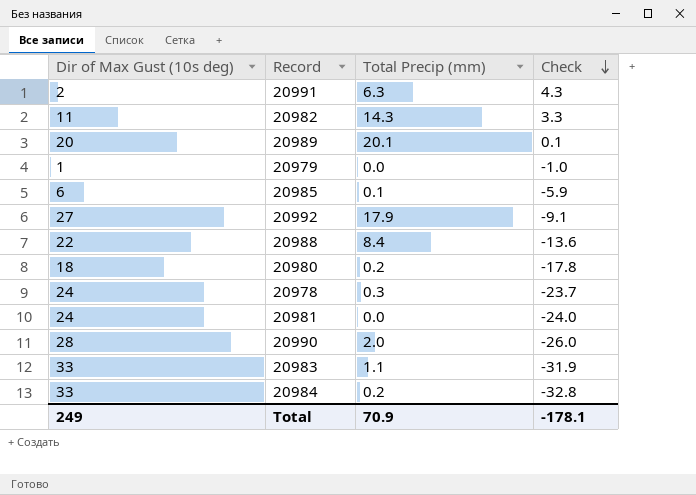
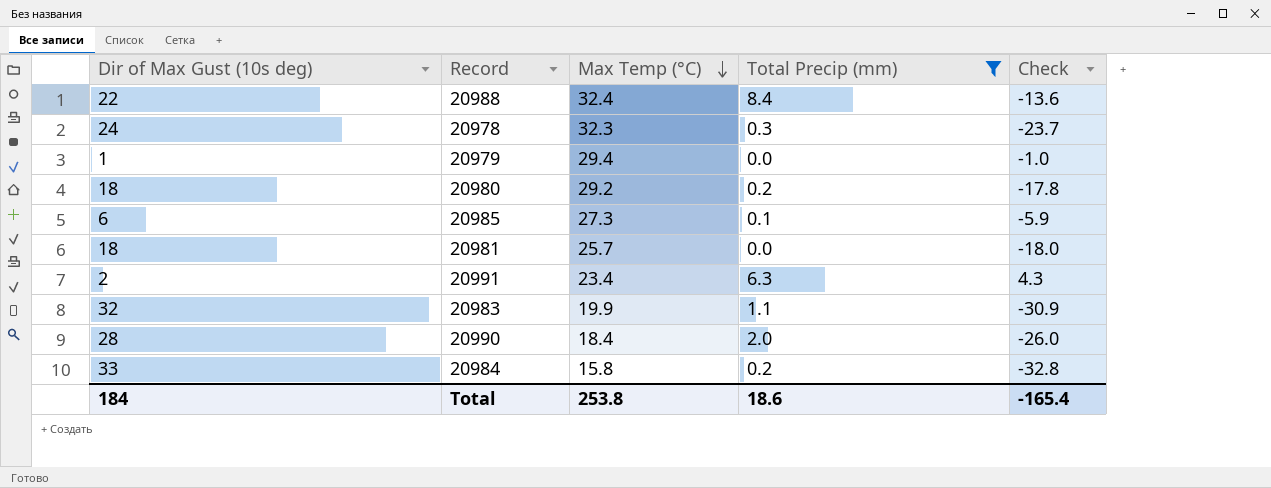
filter: none -> Total Precip (mm) <= 8.4
row order: Check descending -> Max Temp (°C) descending
column Max Temp (°C) | position: none -> 3
20981 | Dir of Max Gust (10s deg): 24 -> 18
20981 | Check: -24.0 -> -18.0
20983 | Dir of Max Gust (10s deg): 33 -> 32
20983 | Check: -31.9 -> -30.9
Total | Dir of Max Gust (10s deg): 249 -> 184
Total | Total Precip (mm): 70.9 -> 18.6
Total | Check: -178.1 -> -165.4

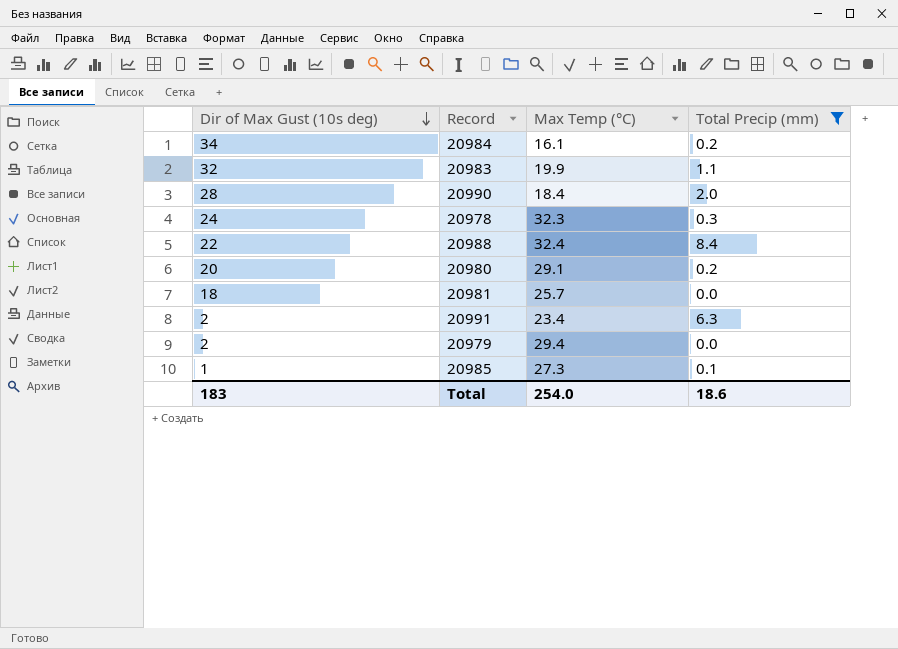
row order: Max Temp (°C) descending -> Dir of Max Gust (10s deg) descending
column Check | formula: [Total Precip (mm)] - [Dir of Max Gust (10s deg)] -> none
20984 | Dir of Max Gust (10s deg): 33 -> 34
20984 | Max Temp (°C): 15.8 -> 16.1
20980 | Dir of Max Gust (10s deg): 18 -> 20
20980 | Max Temp (°C): 29.2 -> 29.1
20979 | Dir of Max Gust (10s deg): 1 -> 2
20985 | Dir of Max Gust (10s deg): 6 -> 1
Total | Dir of Max Gust (10s deg): 184 -> 183
Total | Max Temp (°C): 253.8 -> 254.0

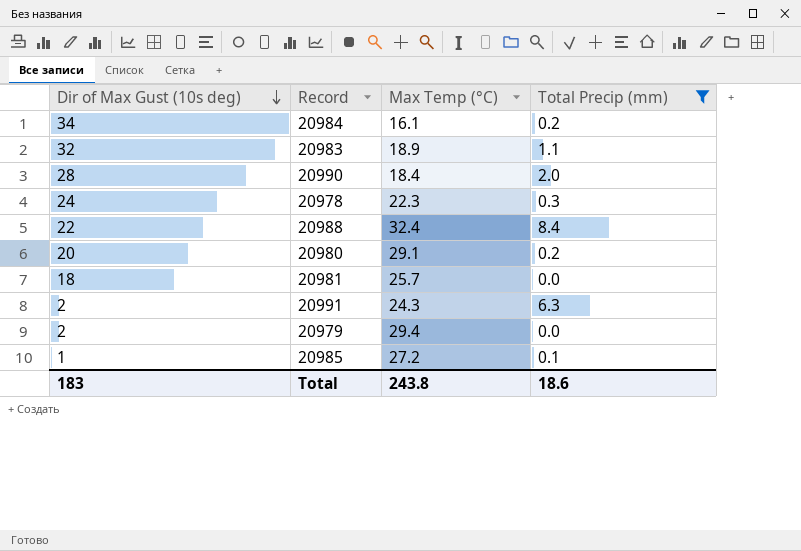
20983 | Max Temp (°C): 19.9 -> 18.9
20978 | Max Temp (°C): 32.3 -> 22.3
20991 | Max Temp (°C): 23.4 -> 24.3
20985 | Max Temp (°C): 27.3 -> 27.2
Total | Max Temp (°C): 254.0 -> 243.8

